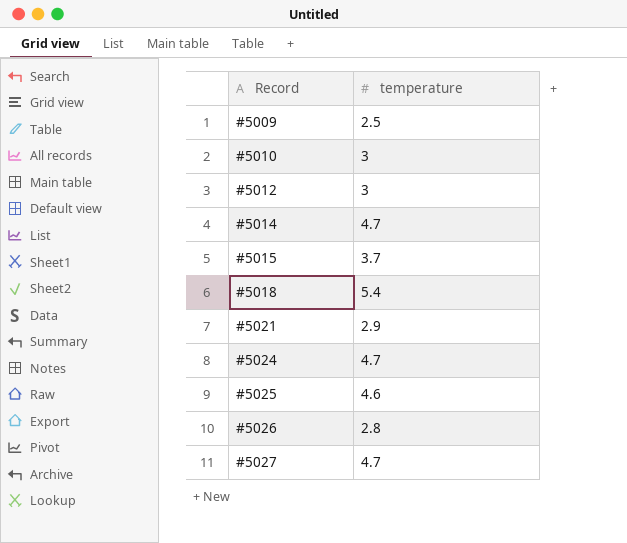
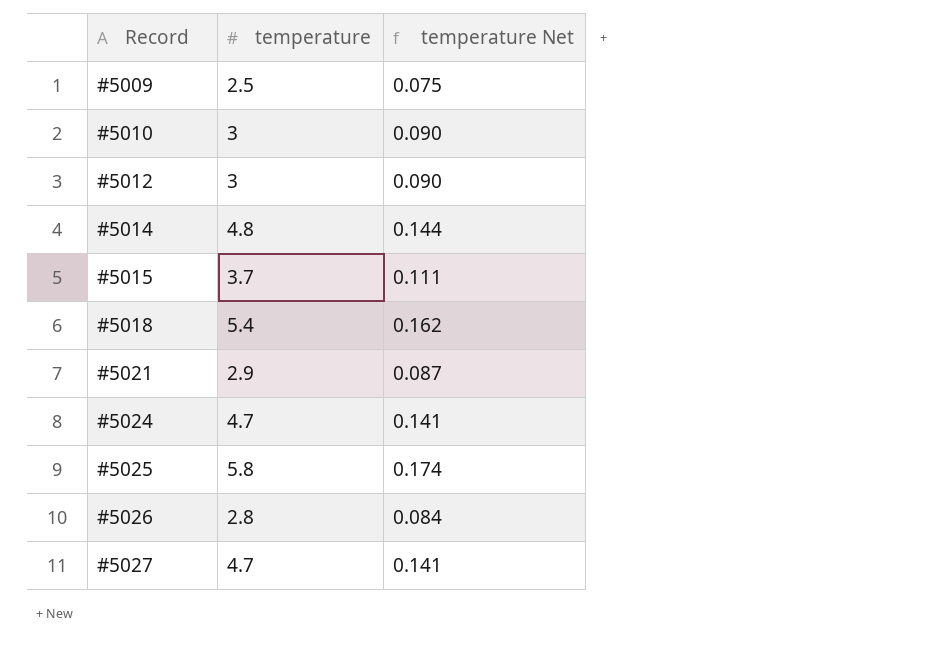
column temperature Net | formula: none -> [temperature] * 0.03
#5014 | temperature: 4.7 -> 4.8
#5025 | temperature: 4.6 -> 5.8

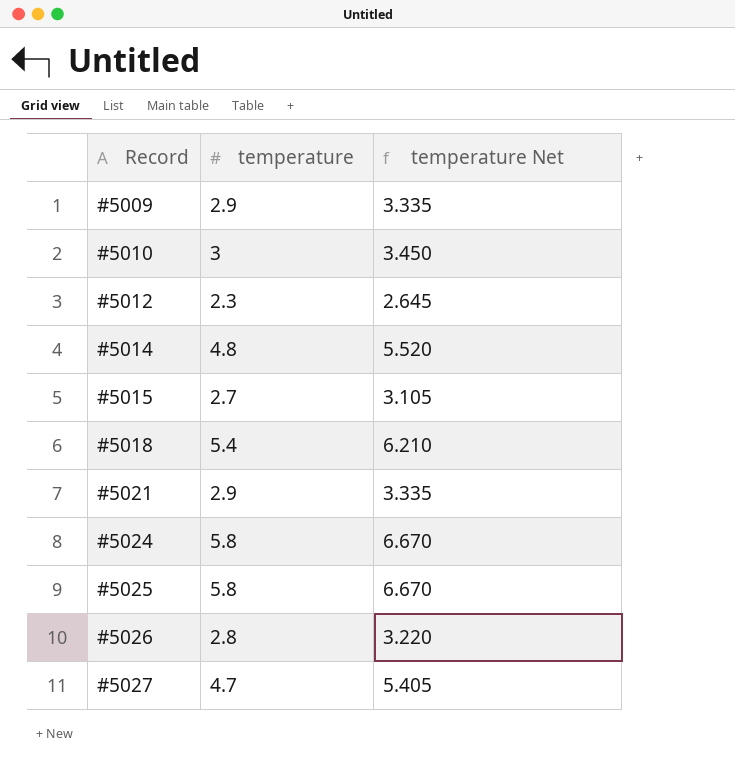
column temperature Net | formula: [temperature] * 0.03 -> [temperature] * 1.15
#5009 | temperature: 2.5 -> 2.9
#5012 | temperature: 3 -> 2.3
#5015 | temperature: 3.7 -> 2.7
#5024 | temperature: 4.7 -> 5.8

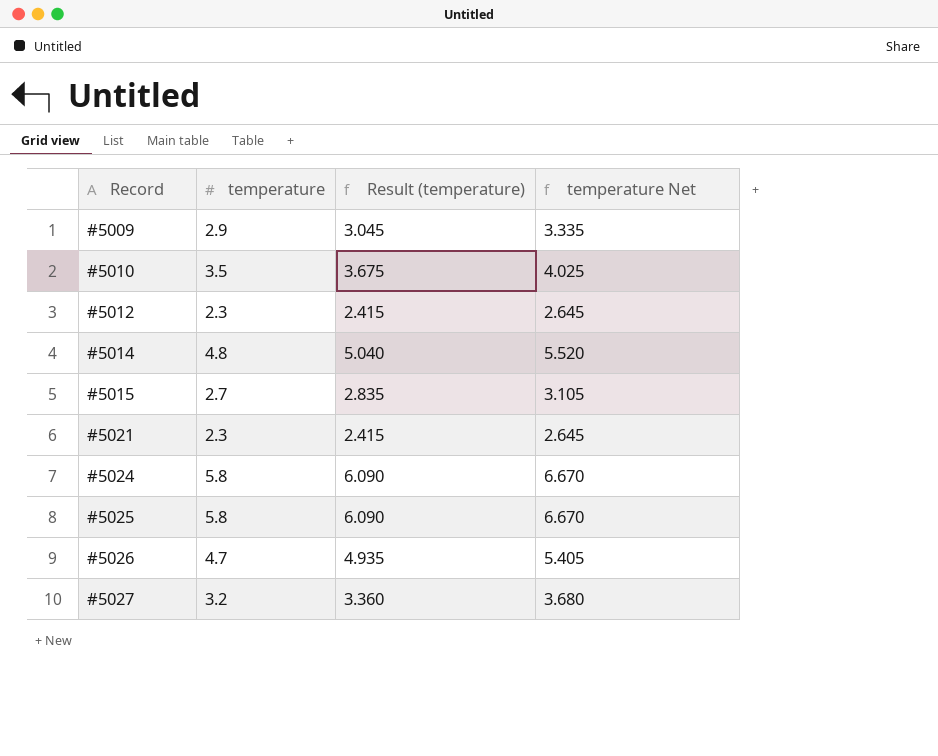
column Result (temperature) | formula: none -> [temperature] * 1.05
row #5018: 5.4 | 6.210 -> none
#5010 | temperature: 3 -> 3.5
#5010 | temperature Net: 3.450 -> 4.025
#5021 | temperature: 2.9 -> 2.3
#5021 | temperature Net: 3.335 -> 2.645
#5026 | temperature: 2.8 -> 4.7
#5026 | temperature Net: 3.220 -> 5.405
#5027 | temperature: 4.7 -> 3.2
#5027 | temperature Net: 5.405 -> 3.680

